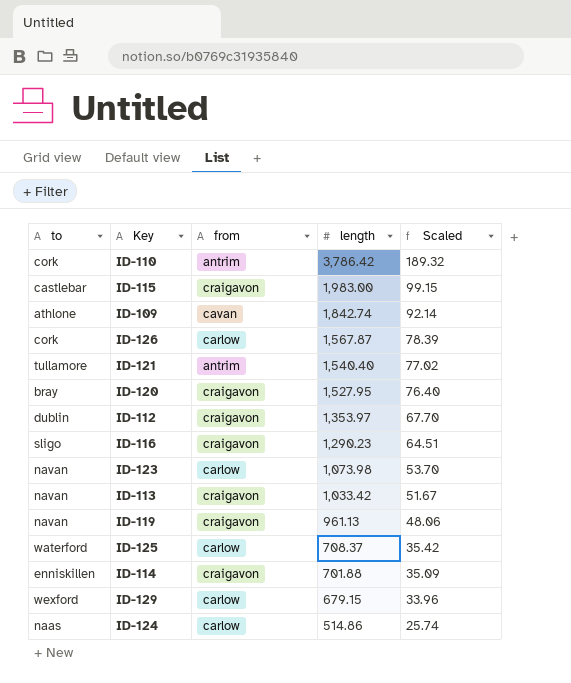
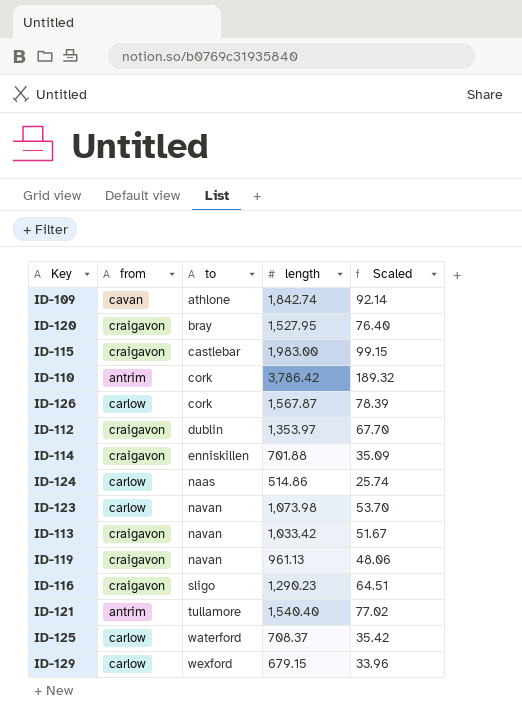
row order: length descending -> to ascending
column to | position: 1 -> 3

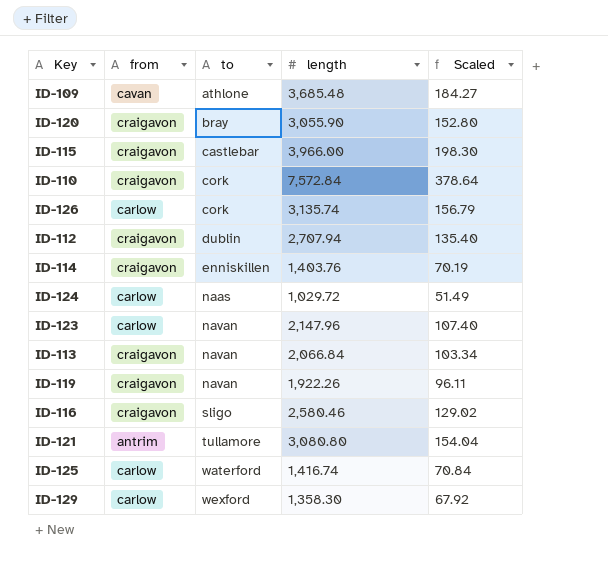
ID-109 | length: 1,842.74 -> 3,685.48
ID-109 | Scaled: 92.14 -> 184.27
ID-120 | length: 1,527.95 -> 3,055.90
ID-120 | Scaled: 76.40 -> 152.80
ID-115 | length: 1,983.00 -> 3,966.00
ID-115 | Scaled: 99.15 -> 198.30
ID-110 | from: antrim -> craigavon
ID-110 | length: 3,786.42 -> 7,572.84
ID-110 | Scaled: 189.32 -> 378.64
ID-126 | length: 1,567.87 -> 3,135.74
ID-126 | Scaled: 78.39 -> 156.79
ID-112 | length: 1,353.97 -> 2,707.94
ID-112 | Scaled: 67.70 -> 135.40
ID-114 | length: 701.88 -> 1,403.76
ID-114 | Scaled: 35.09 -> 70.19
ID-124 | length: 514.86 -> 1,029.72
ID-124 | Scaled: 25.74 -> 51.49
ID-123 | length: 1,073.98 -> 2,147.96
ID-123 | Scaled: 53.70 -> 107.40
ID-113 | length: 1,033.42 -> 2,066.84
ID-113 | Scaled: 51.67 -> 103.34
ID-119 | length: 961.13 -> 1,922.26
ID-119 | Scaled: 48.06 -> 96.11
ID-116 | length: 1,290.23 -> 2,580.46
ID-116 | Scaled: 64.51 -> 129.02
ID-121 | length: 1,540.40 -> 3,080.80
ID-121 | Scaled: 77.02 -> 154.04
ID-125 | length: 708.37 -> 1,416.74
ID-125 | Scaled: 35.42 -> 70.84
ID-129 | length: 679.15 -> 1,358.30
ID-129 | Scaled: 33.96 -> 67.92

